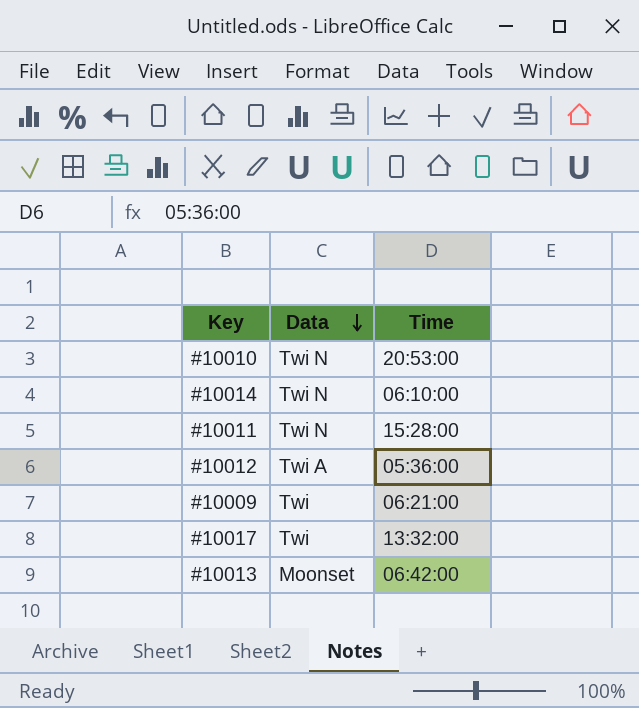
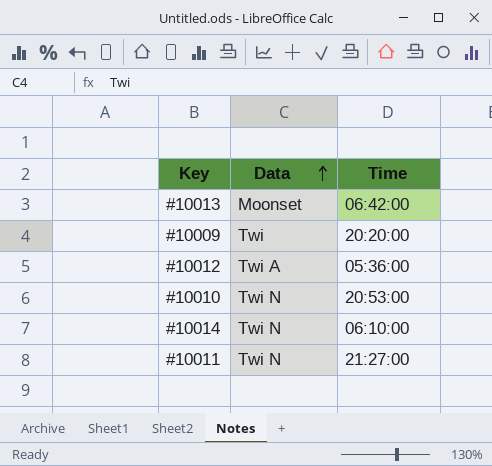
row order: Data descending -> Data ascending
row #10017: Twi | 13:32:00 -> none
#10009 | Time: 06:21:00 -> 20:20:00
#10011 | Time: 15:28:00 -> 21:27:00

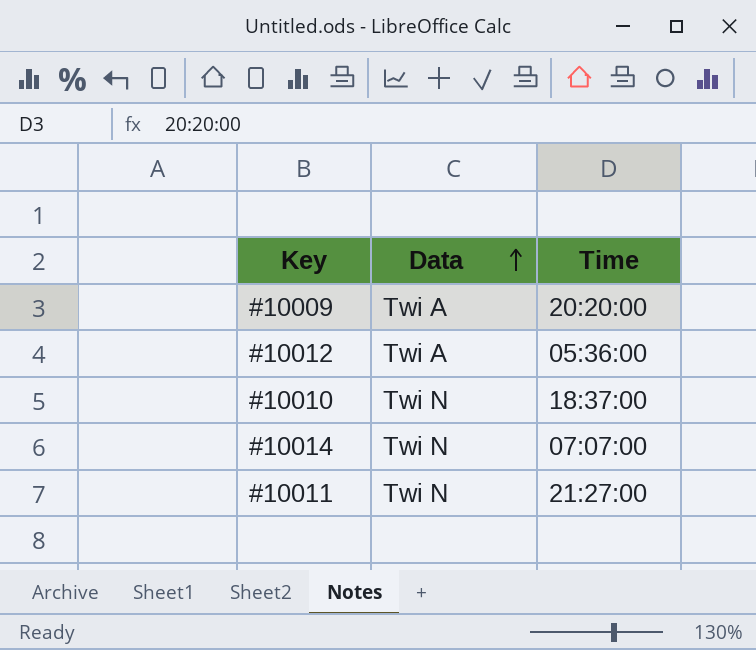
row #10013: Moonset | 06:42:00 -> none
#10009 | Data: Twi -> Twi A
#10010 | Time: 20:53:00 -> 18:37:00
#10014 | Time: 06:10:00 -> 07:07:00

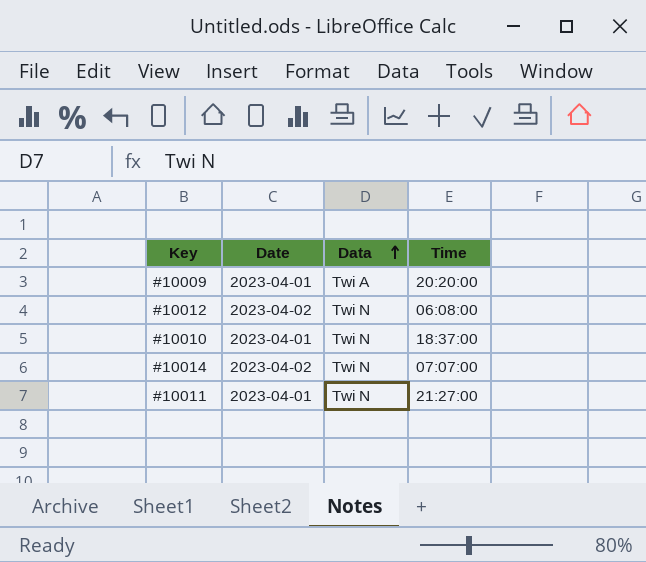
column Date | position: none -> 2
#10012 | Data: Twi A -> Twi N
#10012 | Time: 05:36:00 -> 06:08:00

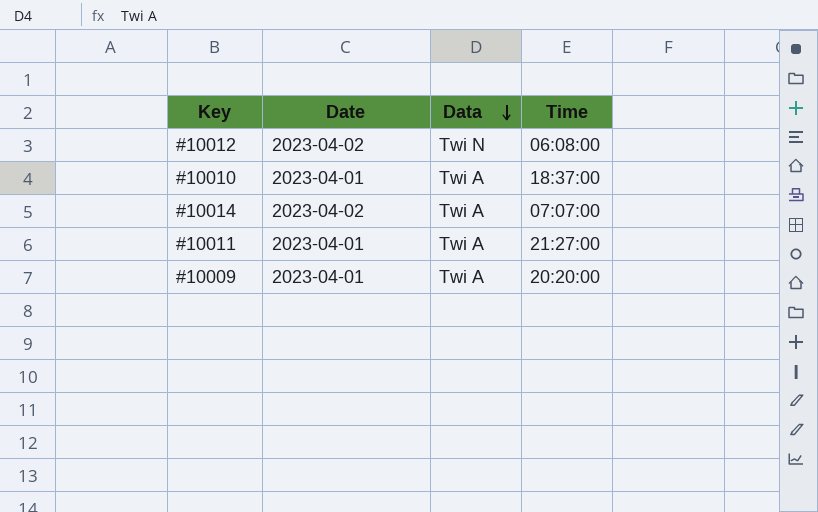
row order: Data ascending -> Data descending
#10010 | Data: Twi N -> Twi A
#10014 | Data: Twi N -> Twi A
#10011 | Data: Twi N -> Twi A

